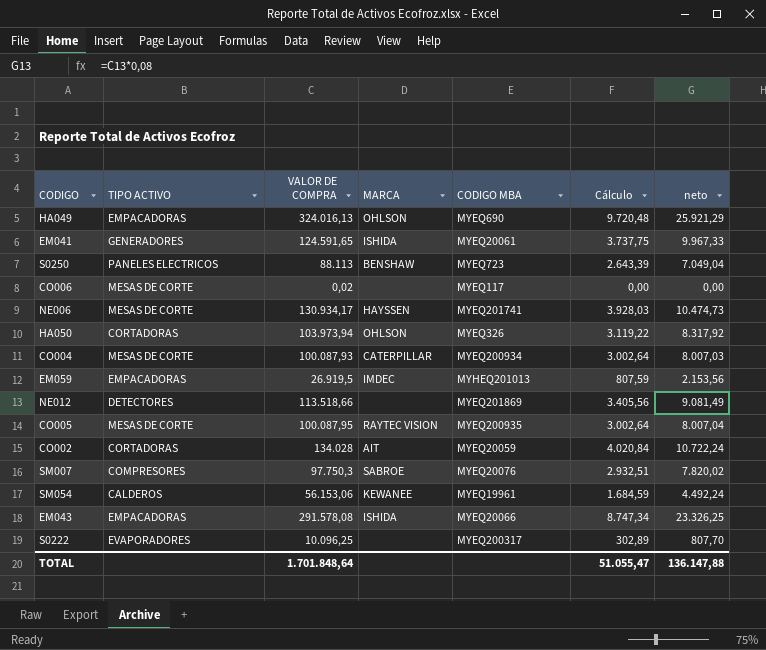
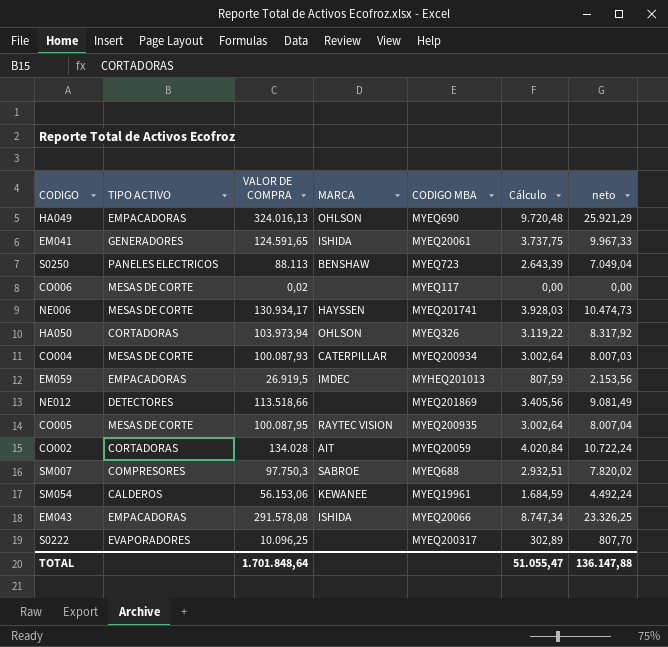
SM007 | CODIGO MBA: MYEQ20076 -> MYEQ688

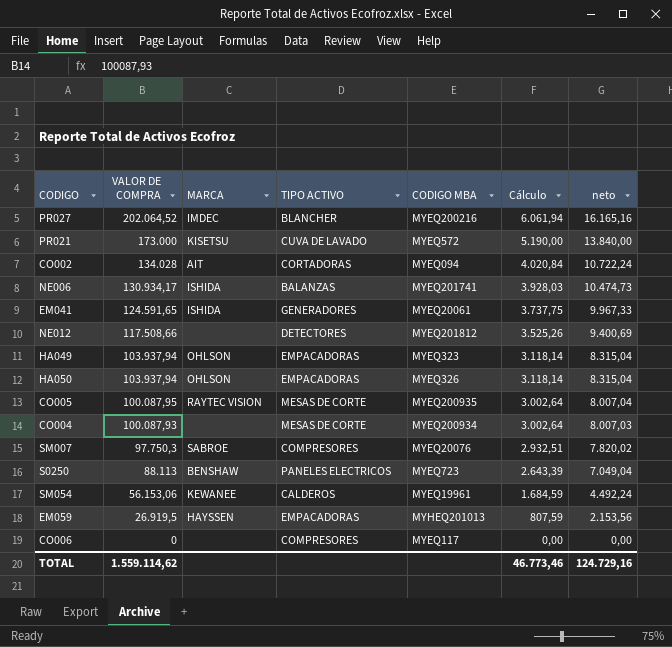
row order: none -> VALOR DE COMPRA descending
column TIPO ACTIVO | position: 2 -> 4
row EM043: EMPACADORAS | 291.578,08 | ISHIDA | MYEQ20066 | 8.747,34 | 23.326,25 -> none
row S0222: EVAPORADORES | 10.096,25 | none | MYEQ200317 | 302,89 | 807,70 -> none
row PR027: none -> 202.064,52 | IMDEC | BLANCHER | MYEQ200216 | 6.061,94 | 16.165,16
row PR021: none -> 173.000 | KISETSU | CUVA DE LAVADO | MYEQ572 | 5.190,00 | 13.840,00
CO002 | CODIGO MBA: MYEQ20059 -> MYEQ094
NE006 | MARCA: HAYSSEN -> ISHIDA
NE006 | TIPO ACTIVO: MESAS DE CORTE -> BALANZAS
NE012 | VALOR DE COMPRA: 113.518,66 -> 117.508,66
NE012 | CODIGO MBA: MYEQ201869 -> MYEQ201812
NE012 | Cálculo: 3.405,56 -> 3.525,26
NE012 | neto: 9.081,49 -> 9.400,69
HA049 | VALOR DE COMPRA: 324.016,13 -> 103.937,94
HA049 | CODIGO MBA: MYEQ690 -> MYEQ323
HA049 | Cálculo: 9.720,48 -> 3.118,14
HA049 | neto: 25.921,29 -> 8.315,04
HA050 | VALOR DE COMPRA: 103.973,94 -> 103.937,94
HA050 | TIPO ACTIVO: CORTADORAS -> EMPACADORAS
HA050 | Cálculo: 3.119,22 -> 3.118,14
HA050 | neto: 8.317,92 -> 8.315,04
CO004 | MARCA: CATERPILLAR -> none
SM007 | CODIGO MBA: MYEQ688 -> MYEQ20076
EM059 | MARCA: IMDEC -> HAYSSEN
CO006 | VALOR DE COMPRA: 0,02 -> 0
CO006 | TIPO ACTIVO: MESAS DE CORTE -> COMPRESORES
TOTAL | VALOR DE COMPRA: 1.701.848,64 -> 1.559.114,62
TOTAL | Cálculo: 51.055,47 -> 46.773,46
TOTAL | neto: 136.147,88 -> 124.729,16

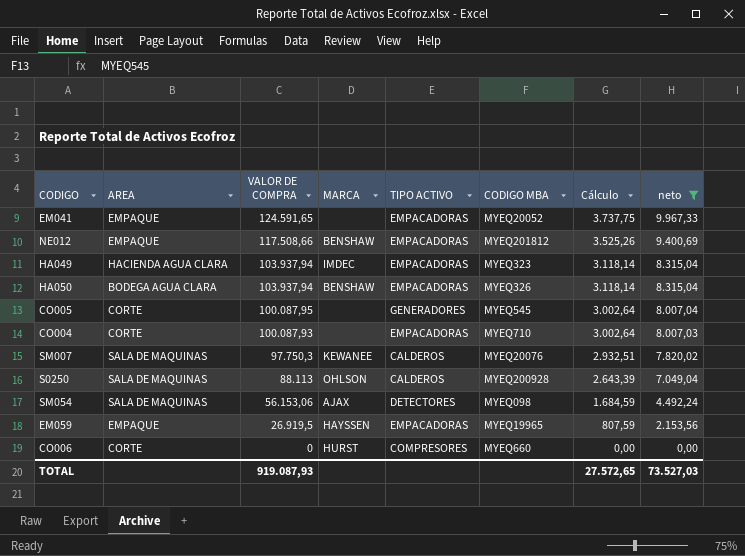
filter: none -> neto <= 9.967,33
column AREA | position: none -> 2
EM041 | MARCA: ISHIDA -> none
EM041 | TIPO ACTIVO: GENERADORES -> EMPACADORAS
EM041 | CODIGO MBA: MYEQ20061 -> MYEQ20052
NE012 | MARCA: none -> BENSHAW
NE012 | TIPO ACTIVO: DETECTORES -> EMPACADORAS
HA049 | MARCA: OHLSON -> IMDEC
HA050 | MARCA: OHLSON -> BENSHAW
CO005 | MARCA: RAYTEC VISION -> none
CO005 | TIPO ACTIVO: MESAS DE CORTE -> GENERADORES
CO005 | CODIGO MBA: MYEQ200935 -> MYEQ545
CO004 | TIPO ACTIVO: MESAS DE CORTE -> EMPACADORAS
CO004 | CODIGO MBA: MYEQ200934 -> MYEQ710
SM007 | MARCA: SABROE -> KEWANEE
SM007 | TIPO ACTIVO: COMPRESORES -> CALDEROS
S0250 | MARCA: BENSHAW -> OHLSON
S0250 | TIPO ACTIVO: PANELES ELECTRICOS -> CALDEROS
S0250 | CODIGO MBA: MYEQ723 -> MYEQ200928
SM054 | MARCA: KEWANEE -> AJAX
SM054 | TIPO ACTIVO: CALDEROS -> DETECTORES
SM054 | CODIGO MBA: MYEQ19961 -> MYEQ098
EM059 | CODIGO MBA: MYHEQ201013 -> MYEQ19965
CO006 | MARCA: none -> HURST
CO006 | CODIGO MBA: MYEQ117 -> MYEQ660
TOTAL | VALOR DE COMPRA: 1.559.114,62 -> 919.087,93
TOTAL | Cálculo: 46.773,46 -> 27.572,65
TOTAL | neto: 124.729,16 -> 73.527,03

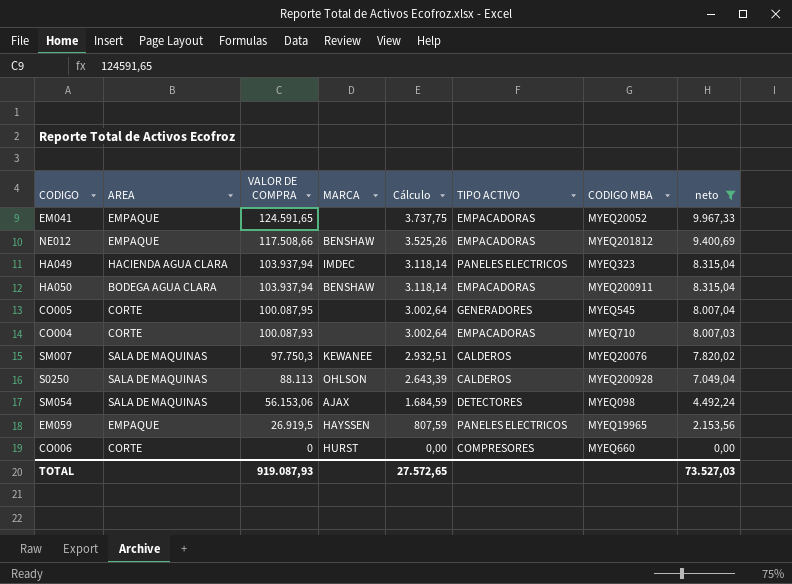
column Cálculo | position: 7 -> 5
HA049 | TIPO ACTIVO: EMPACADORAS -> PANELES ELECTRICOS
HA050 | CODIGO MBA: MYEQ326 -> MYEQ200911
EM059 | TIPO ACTIVO: EMPACADORAS -> PANELES ELECTRICOS

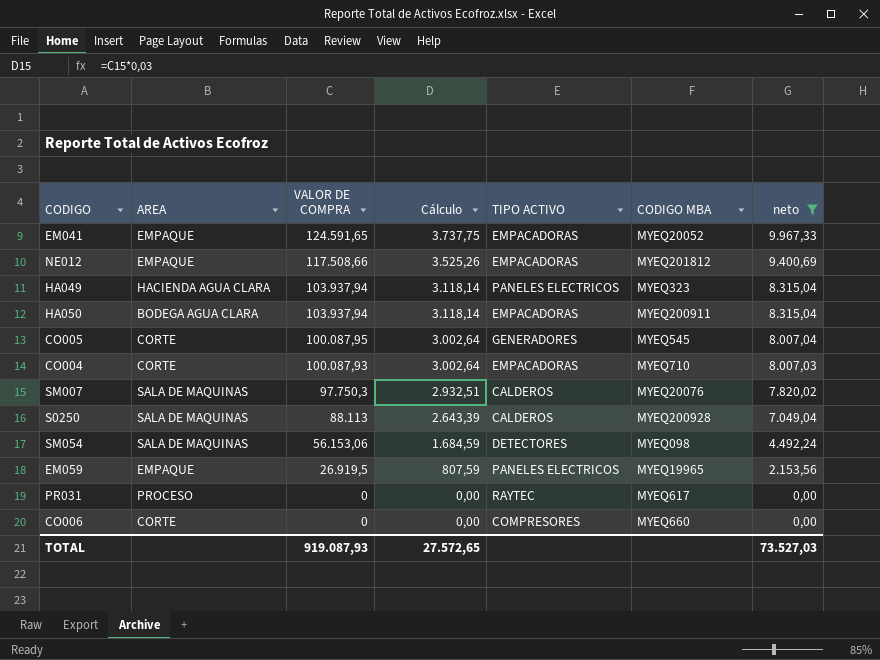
column MARCA | position: 4 -> none
row PR031: none -> PROCESO | 0 | 0,00 | RAYTEC | MYEQ617 | 0,00

